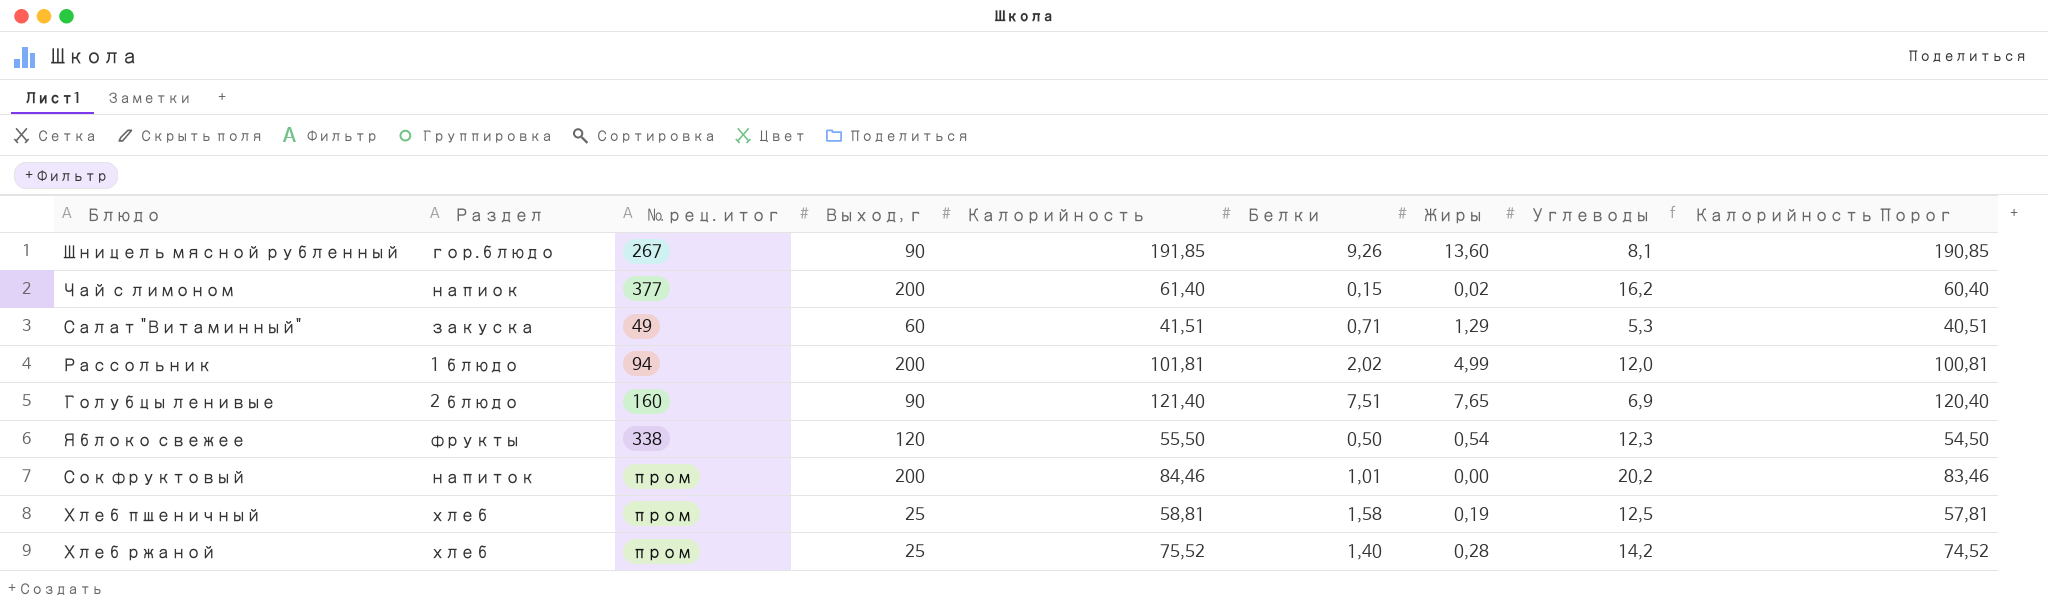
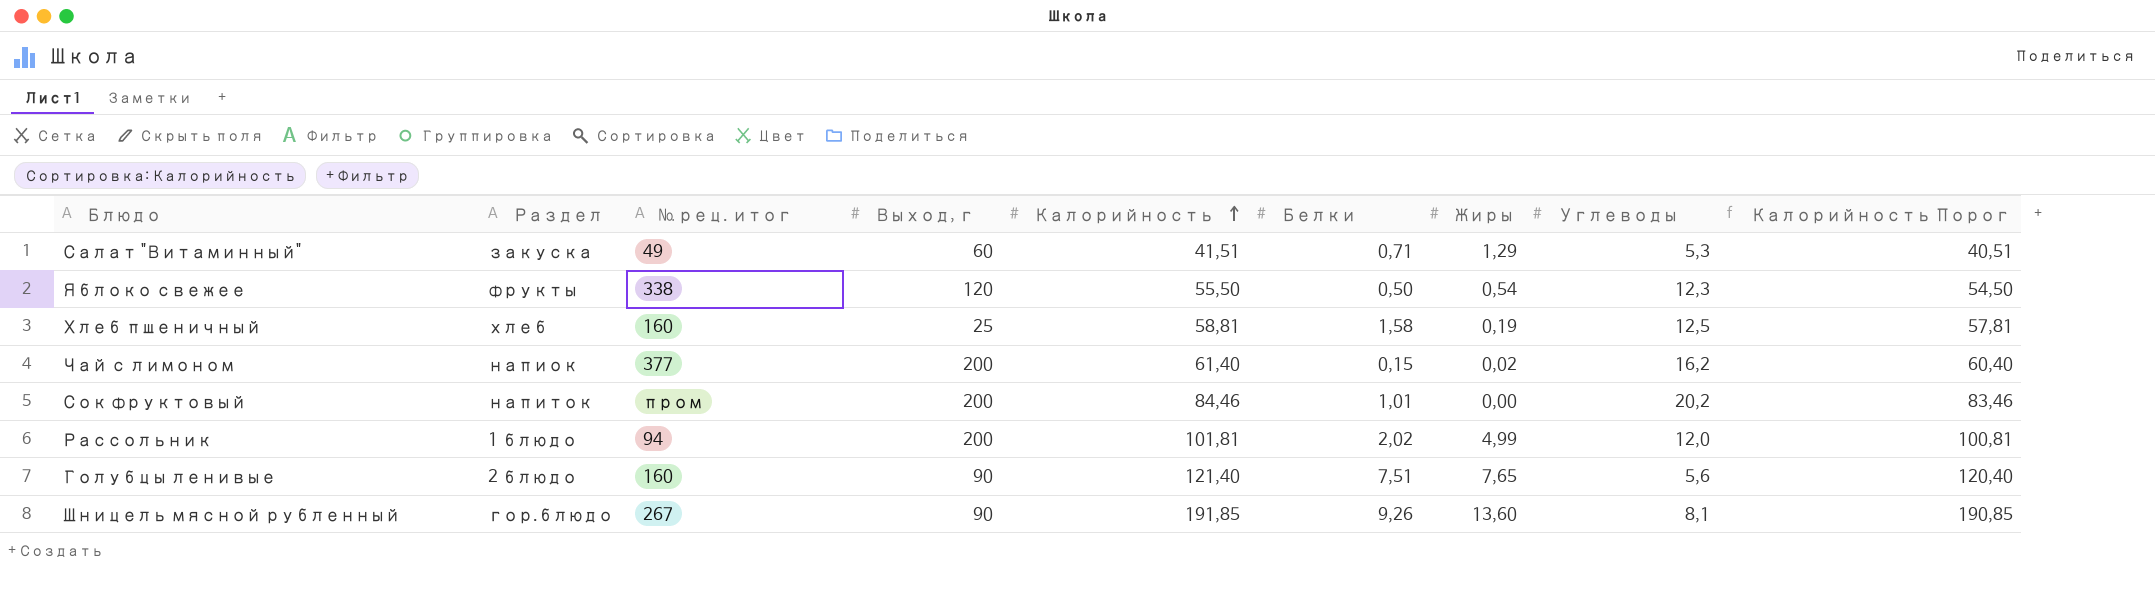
row order: none -> Калорийность ascending
row Хлеб ржаной: хлеб | пром | 25 | 75,52 | 1,40 | 0,28 | 14,2 | 74,52 -> none
Хлеб пшеничный | № рец. итог: пром -> 160
Голубцы ленивые | Углеводы: 6,9 -> 5,6

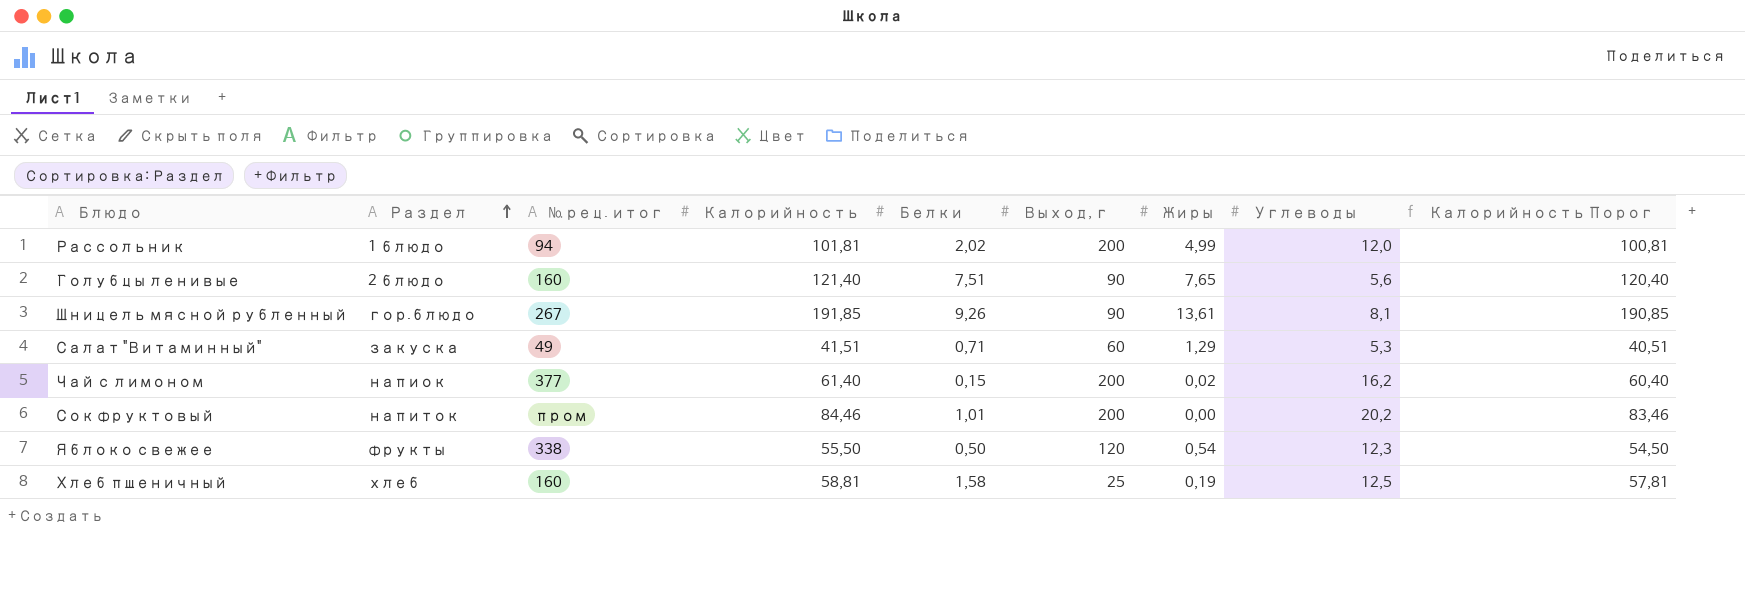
row order: Калорийность ascending -> Раздел ascending
column Выход, г | position: 4 -> 6
Шницель мясной рубленный | Жиры: 13,60 -> 13,61

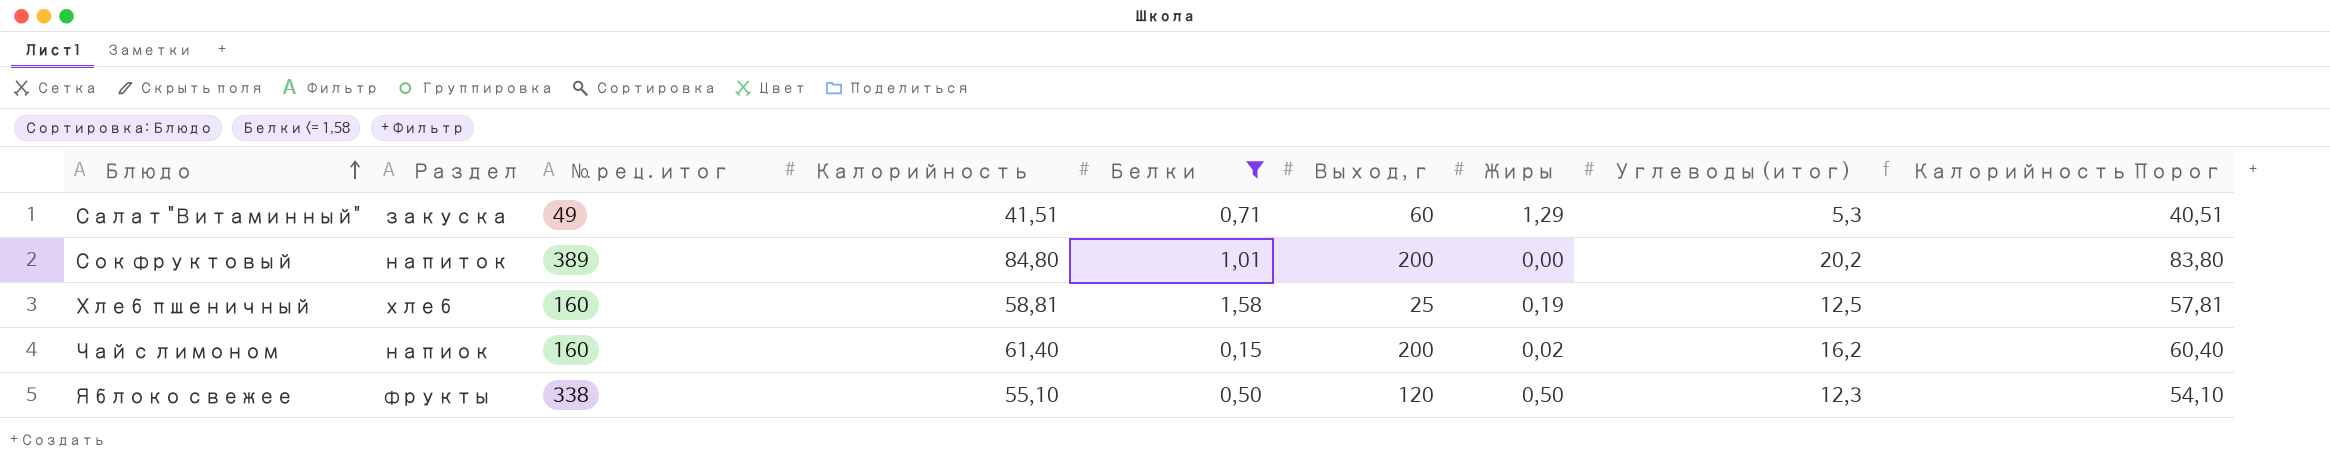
filter: none -> Белки <= 1,58
row order: Раздел ascending -> Блюдо ascending
column name: Углеводы -> Углеводы (итог)
Сок фруктовый | № рец. итог: пром -> 389
Сок фруктовый | Калорийность: 84,46 -> 84,80
Сок фруктовый | Калорийность Порог: 83,46 -> 83,80
Чай с лимоном | № рец. итог: 377 -> 160
Яблоко свежее | Калорийность: 55,50 -> 55,10
Яблоко свежее | Жиры: 0,54 -> 0,50
Яблоко свежее | Калорийность Порог: 54,50 -> 54,10

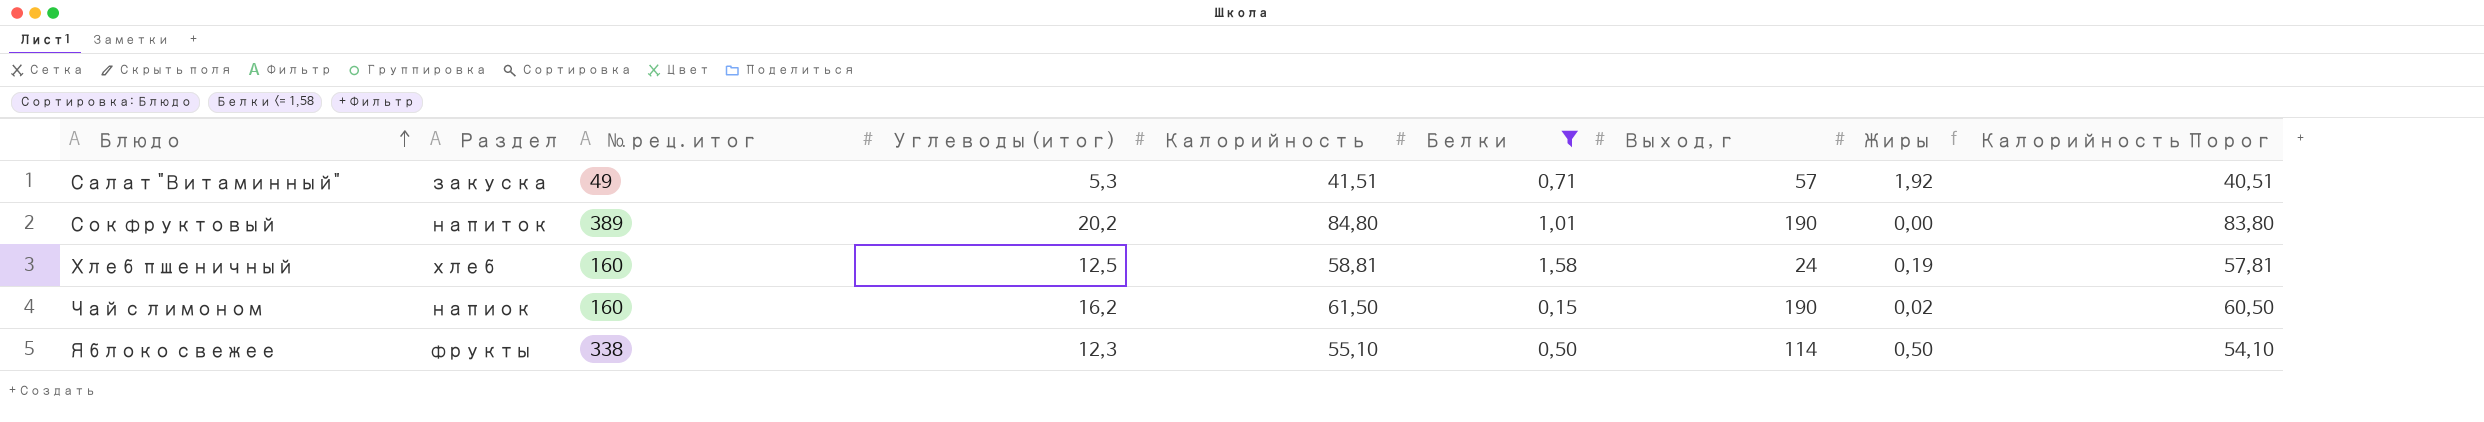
column Углеводы (итог) | position: 8 -> 4
Салат "Витаминный" | Выход, г: 60 -> 57
Салат "Витаминный" | Жиры: 1,29 -> 1,92
Сок фруктовый | Выход, г: 200 -> 190
Хлеб пшеничный | Выход, г: 25 -> 24
Чай с лимоном | Калорийность: 61,40 -> 61,50
Чай с лимоном | Выход, г: 200 -> 190
Чай с лимоном | Калорийность Порог: 60,40 -> 60,50
Яблоко свежее | Выход, г: 120 -> 114

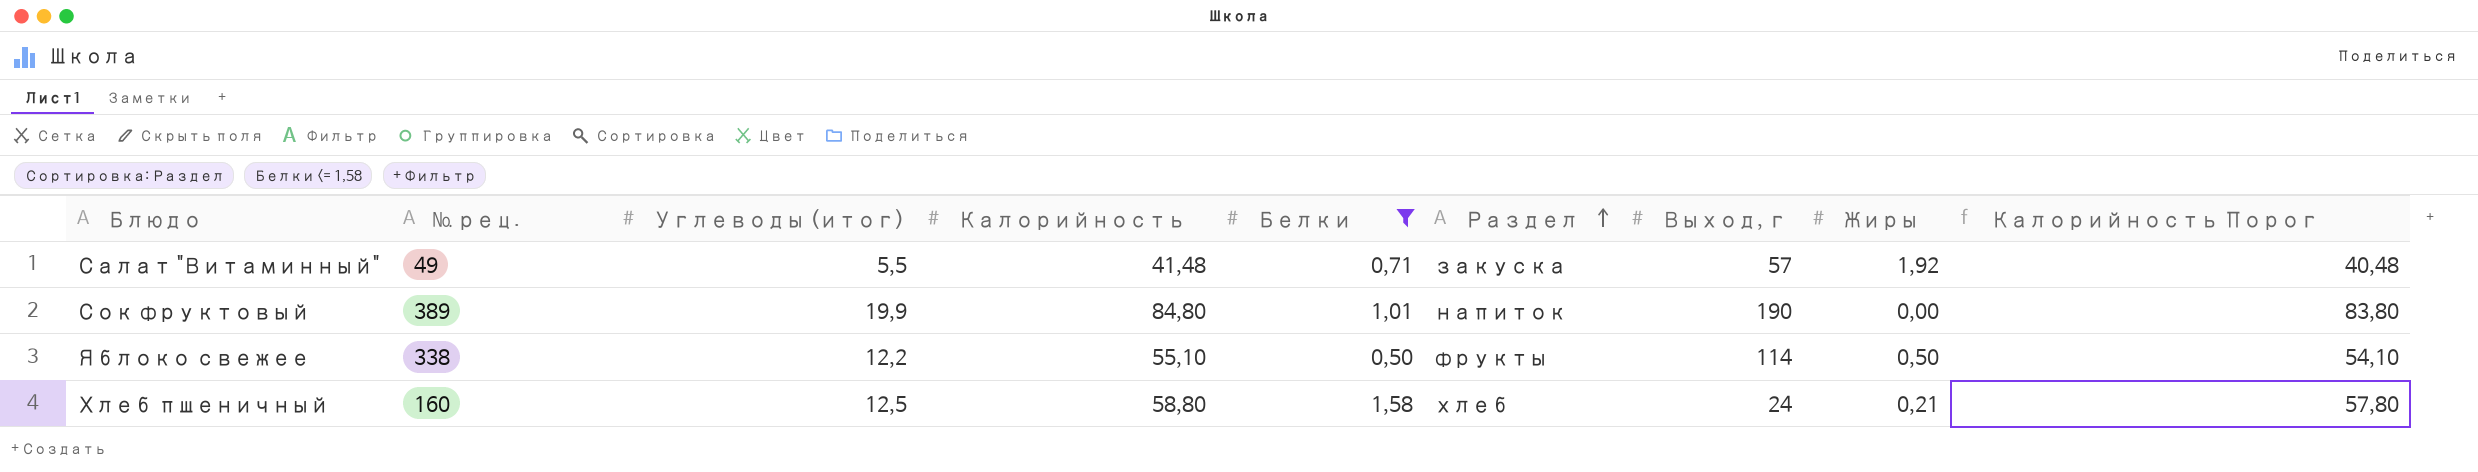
row order: Блюдо ascending -> Раздел ascending
column name: № рец. итог -> № рец.
column Раздел | position: 2 -> 6
row Чай с лимоном: напиок | 160 | 16,2 | 61,50 | 0,15 | 190 | 0,02 | 60,50 -> none
Салат "Витаминный" | Углеводы (итог): 5,3 -> 5,5
Салат "Витаминный" | Калорийность: 41,51 -> 41,48
Салат "Витаминный" | Калорийность Порог: 40,51 -> 40,48
Сок фруктовый | Углеводы (итог): 20,2 -> 19,9
Яблоко свежее | Углеводы (итог): 12,3 -> 12,2
Хлеб пшеничный | Калорийность: 58,81 -> 58,80
Хлеб пшеничный | Жиры: 0,19 -> 0,21
Хлеб пшеничный | Калорийность Порог: 57,81 -> 57,80

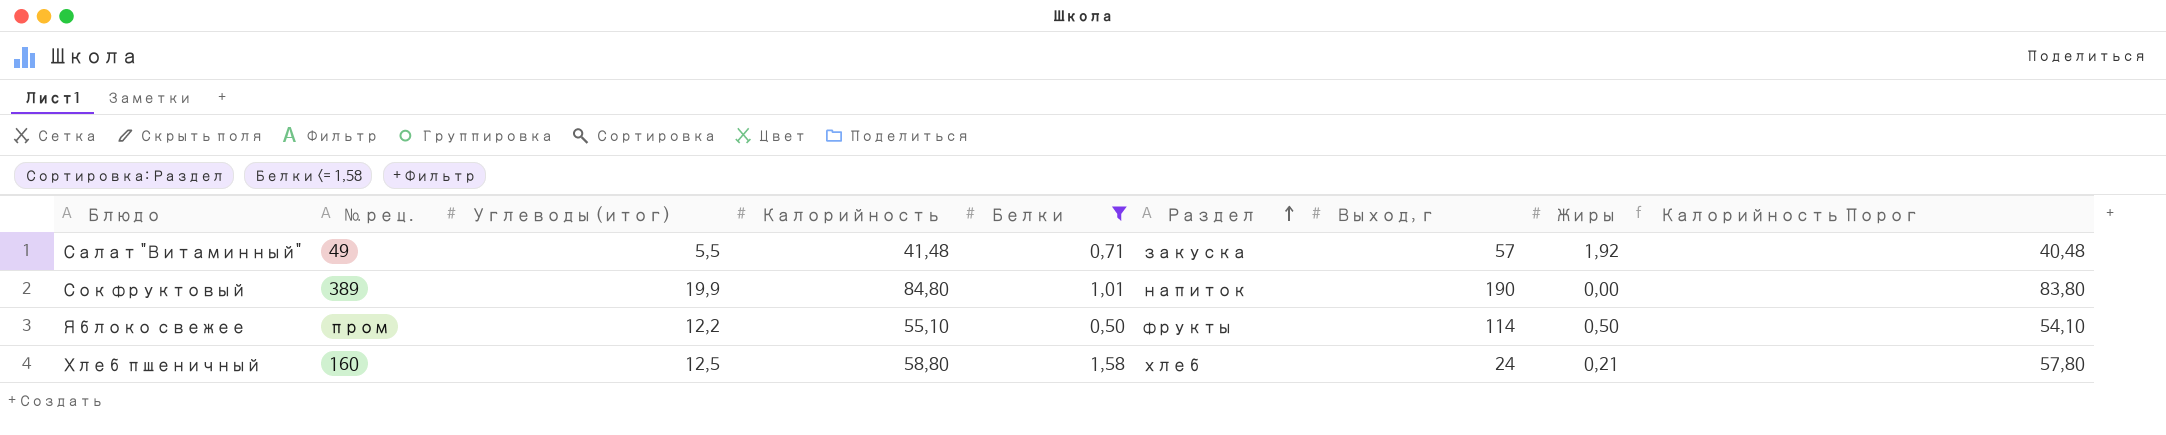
Яблоко свежее | № рец.: 338 -> пром

